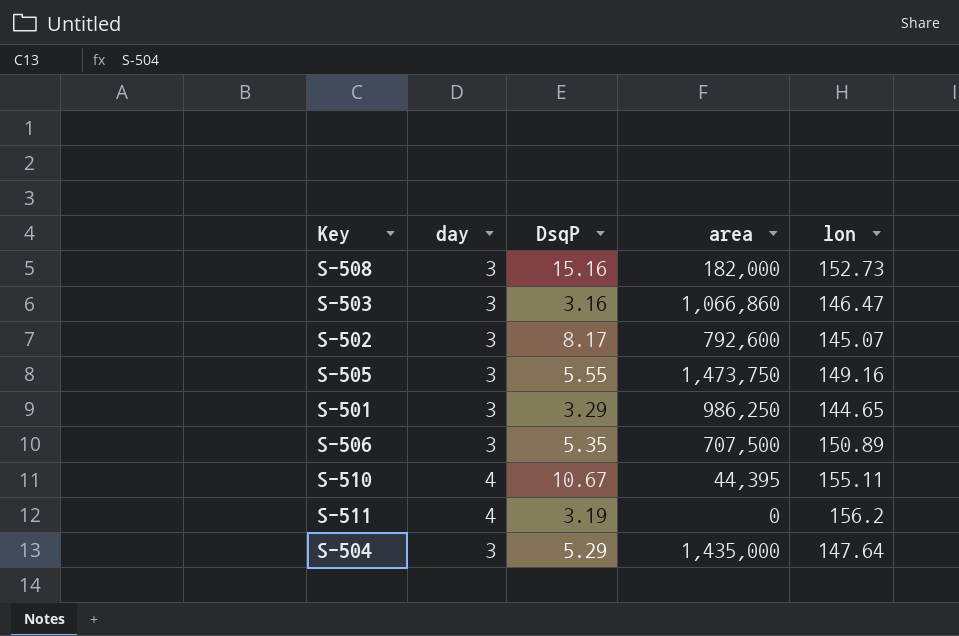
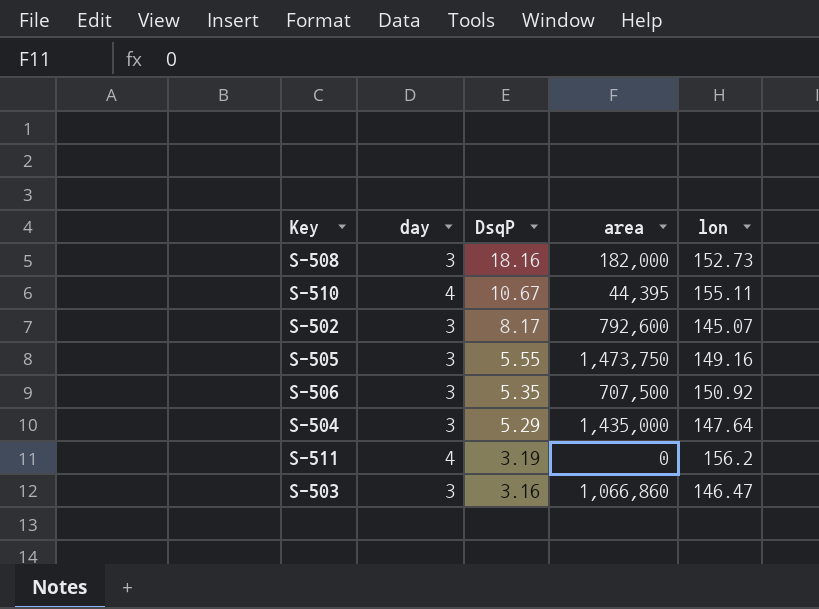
row order: none -> DsqP descending
row S-501: 3 | 3.29 | 986,250 | 144.65 -> none
S-508 | DsqP: 15.16 -> 18.16
S-506 | lon: 150.89 -> 150.92

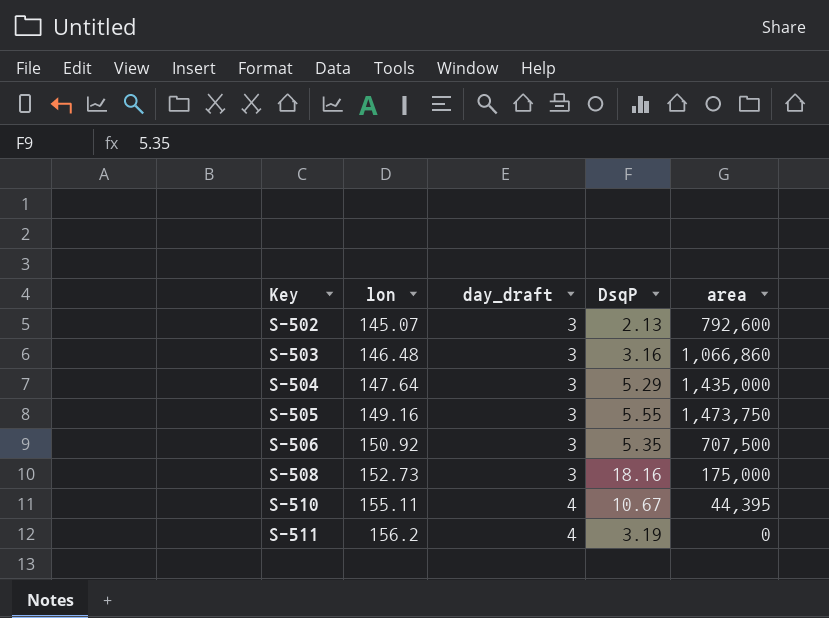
row order: DsqP descending -> Key ascending
column lon | position: 5 -> 2
column name: day -> day_draft
S-502 | DsqP: 8.17 -> 2.13
S-503 | lon: 146.47 -> 146.48
S-508 | area: 182,000 -> 175,000

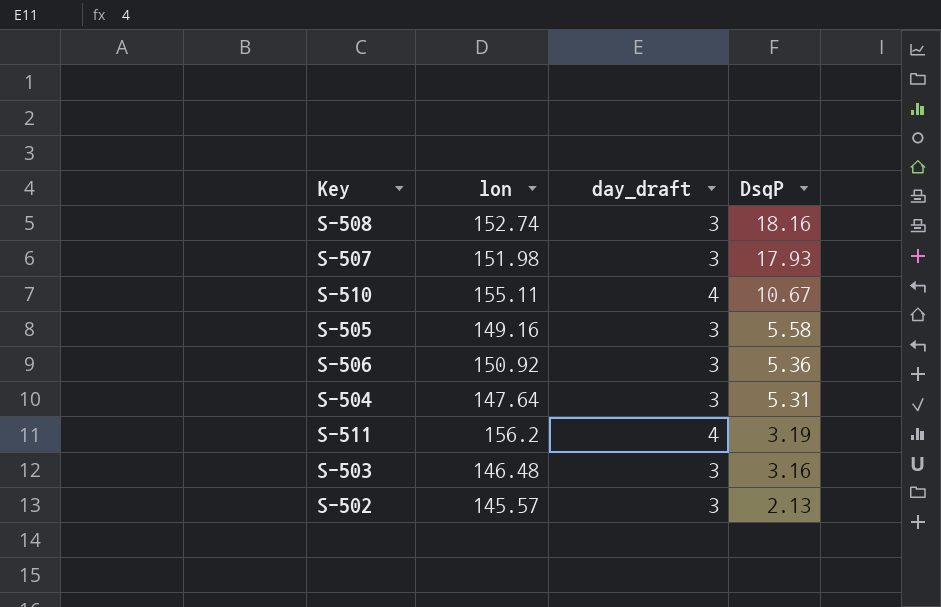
row order: Key ascending -> DsqP descending
column area | position: 5 -> none
S-508 | lon: 152.73 -> 152.74
row S-507: none -> 151.98 | 3 | 17.93
S-505 | DsqP: 5.55 -> 5.58
S-506 | DsqP: 5.35 -> 5.36
S-504 | DsqP: 5.29 -> 5.31
S-502 | lon: 145.07 -> 145.57

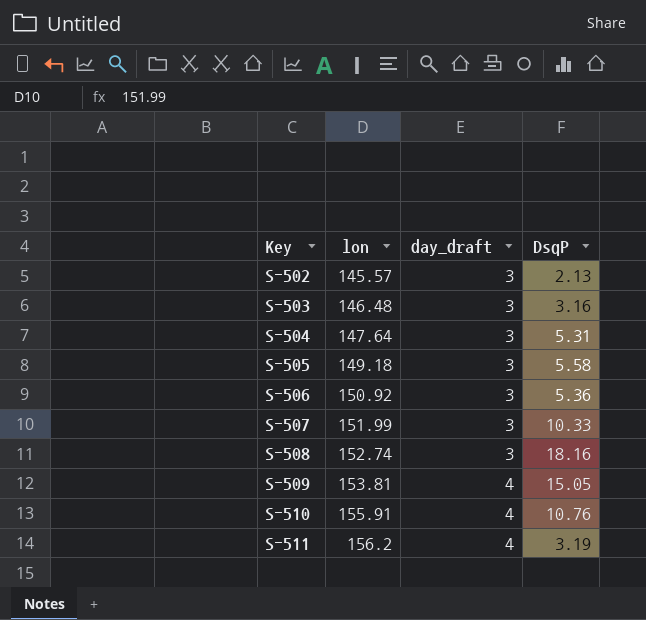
row order: DsqP descending -> Key ascending
S-505 | lon: 149.16 -> 149.18
S-507 | lon: 151.98 -> 151.99
S-507 | DsqP: 17.93 -> 10.33
row S-509: none -> 153.81 | 4 | 15.05
S-510 | lon: 155.11 -> 155.91
S-510 | DsqP: 10.67 -> 10.76

